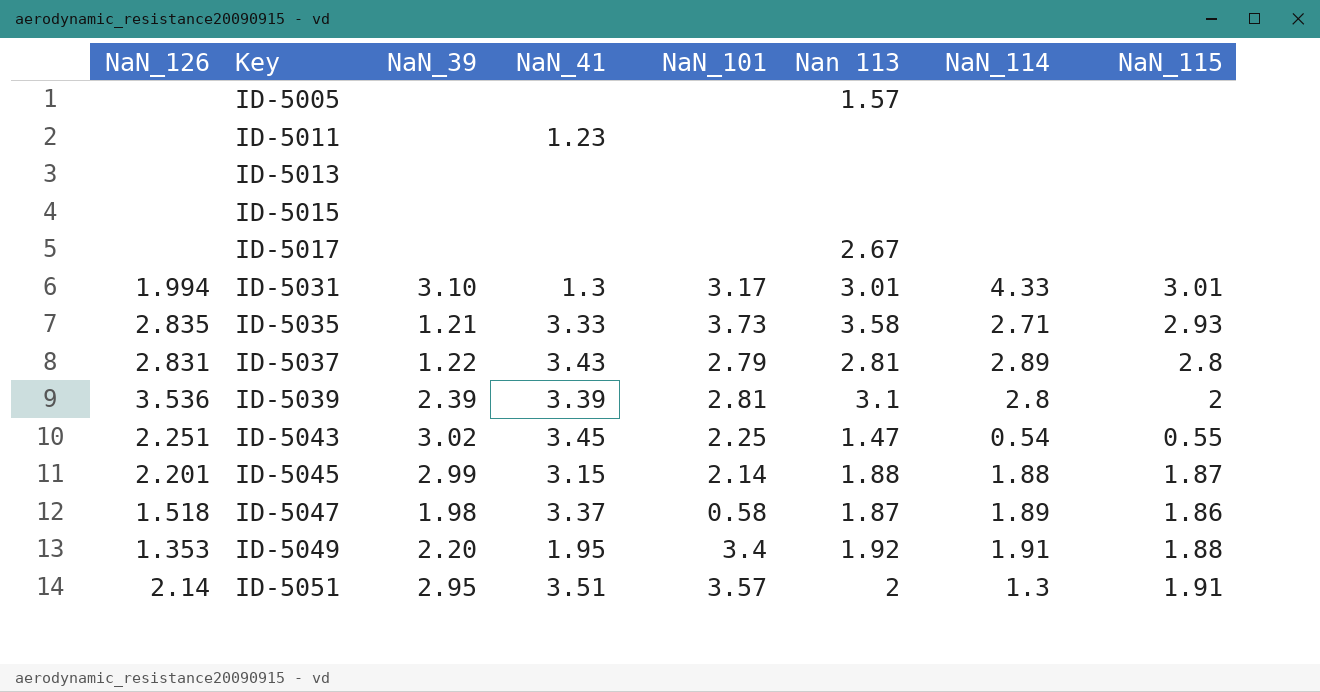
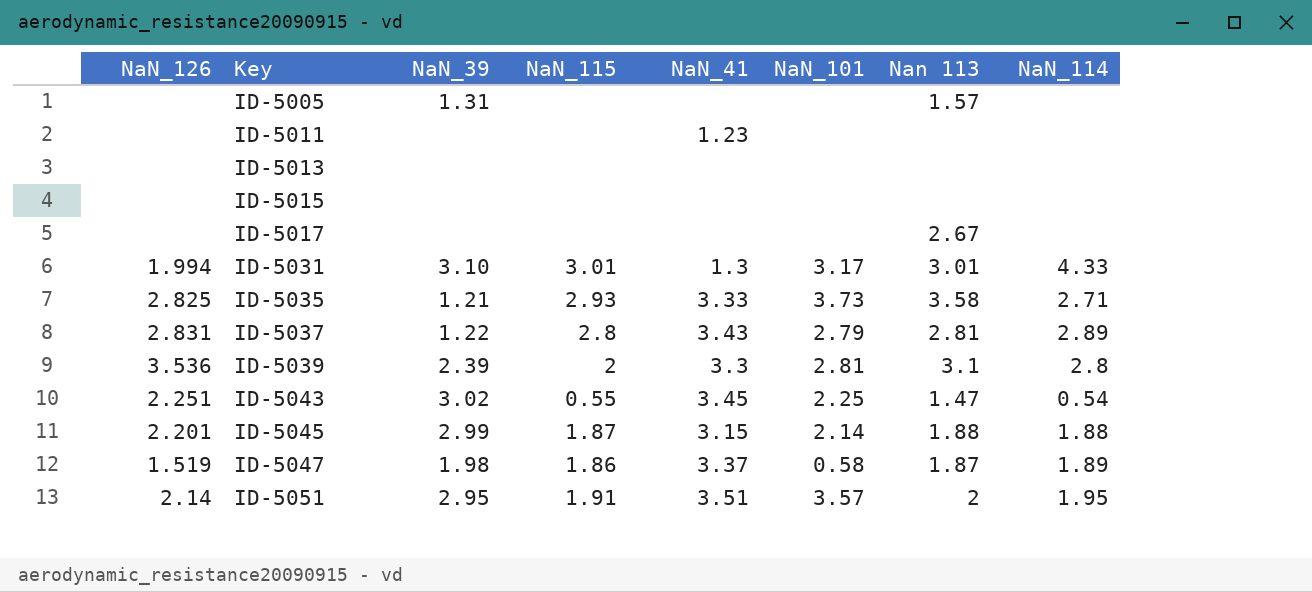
column NaN_115 | position: 8 -> 4
row ID-5049: 1.353 | 2.20 | 1.95 | 3.4 | 1.92 | 1.91 | 1.88 -> none
ID-5005 | NaN_39: none -> 1.31
ID-5035 | NaN_126: 2.835 -> 2.825
ID-5039 | NaN_41: 3.39 -> 3.3
ID-5047 | NaN_126: 1.518 -> 1.519
ID-5051 | NaN_114: 1.3 -> 1.95

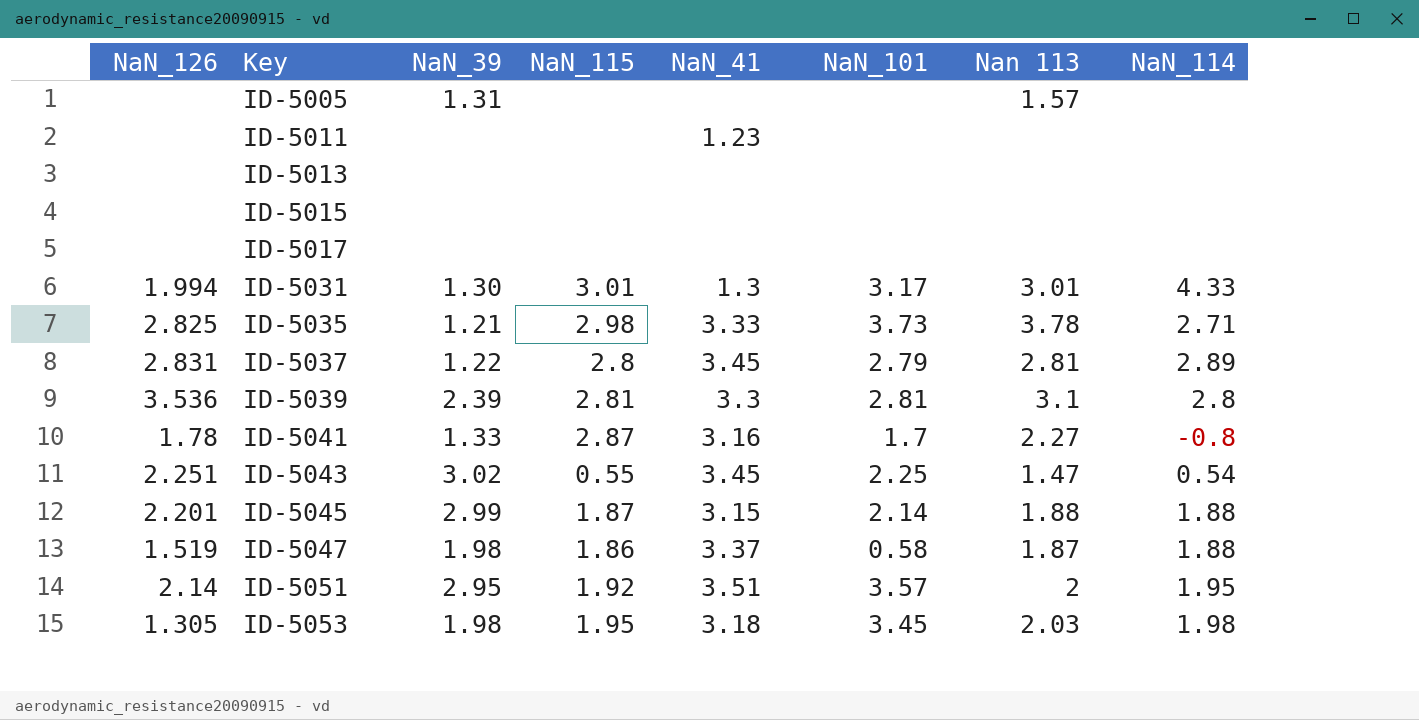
ID-5017 | Nan 113: 2.67 -> none
ID-5031 | NaN_39: 3.10 -> 1.30
ID-5035 | NaN_115: 2.93 -> 2.98
ID-5035 | Nan 113: 3.58 -> 3.78
ID-5037 | NaN_41: 3.43 -> 3.45
ID-5039 | NaN_115: 2 -> 2.81
row ID-5041: none -> 1.78 | 1.33 | 2.87 | 3.16 | 1.7 | 2.27 | -0.8
ID-5047 | NaN_114: 1.89 -> 1.88
ID-5051 | NaN_115: 1.91 -> 1.92
row ID-5053: none -> 1.305 | 1.98 | 1.95 | 3.18 | 3.45 | 2.03 | 1.98

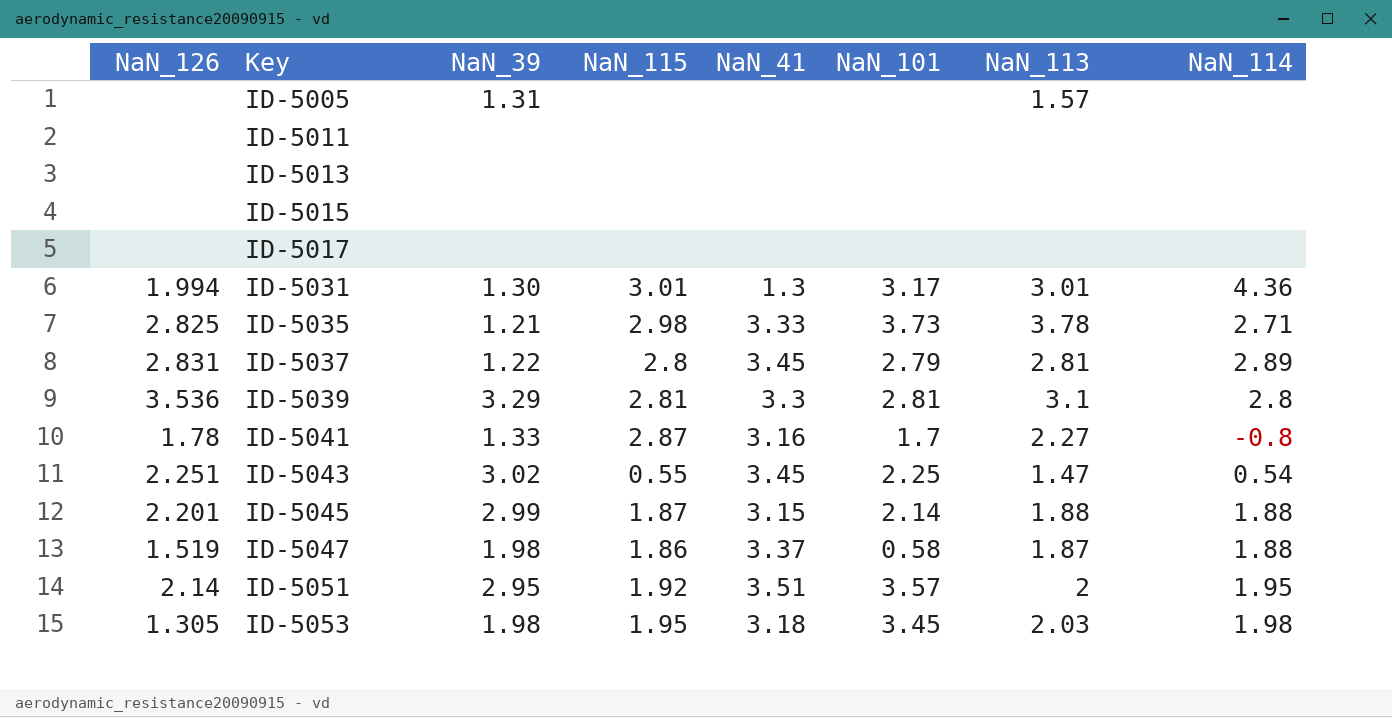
column name: Nan 113 -> NaN_113
ID-5011 | NaN_41: 1.23 -> none
ID-5031 | NaN_114: 4.33 -> 4.36
ID-5039 | NaN_39: 2.39 -> 3.29

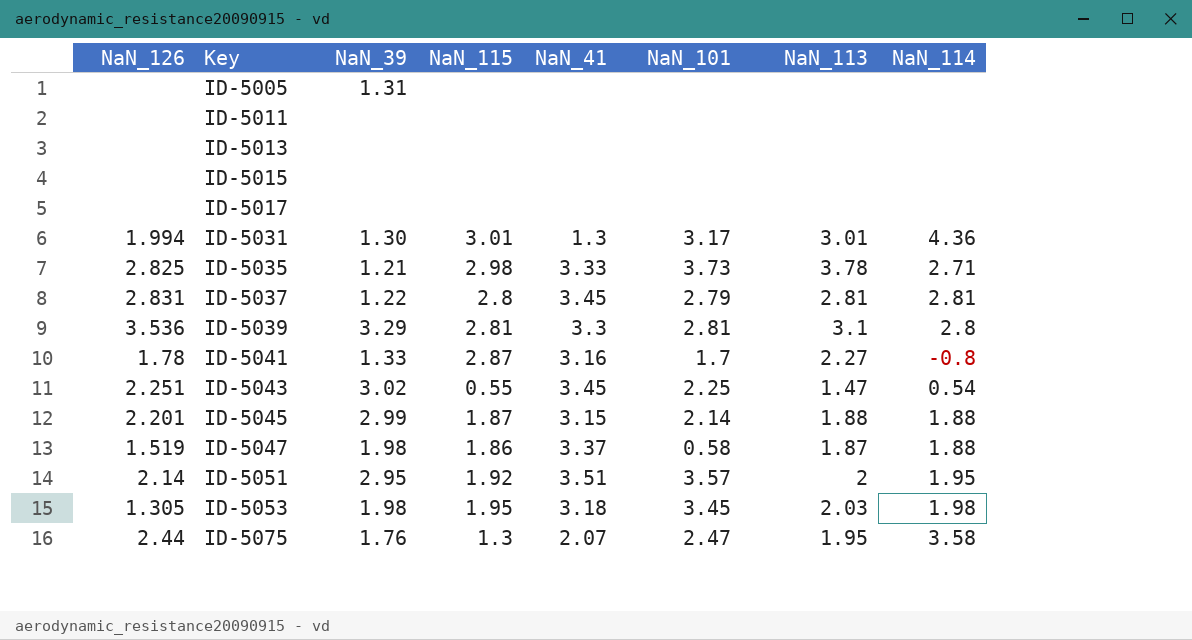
ID-5005 | NaN_113: 1.57 -> none
ID-5037 | NaN_114: 2.89 -> 2.81
row ID-5075: none -> 2.44 | 1.76 | 1.3 | 2.07 | 2.47 | 1.95 | 3.58

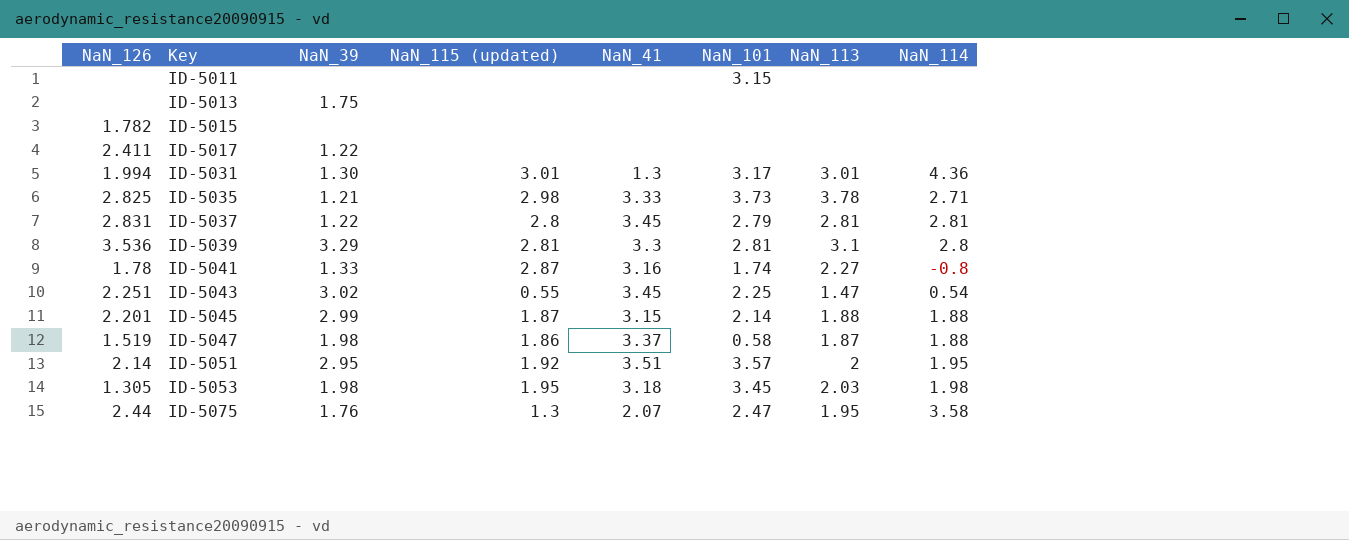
column name: NaN_115 -> NaN_115 (updated)
row ID-5005: none | 1.31 | none | none | none | none | none -> none
ID-5011 | NaN_101: none -> 3.15
ID-5013 | NaN_39: none -> 1.75
ID-5015 | NaN_126: none -> 1.782
ID-5017 | NaN_126: none -> 2.411
ID-5017 | NaN_39: none -> 1.22
ID-5041 | NaN_101: 1.7 -> 1.74

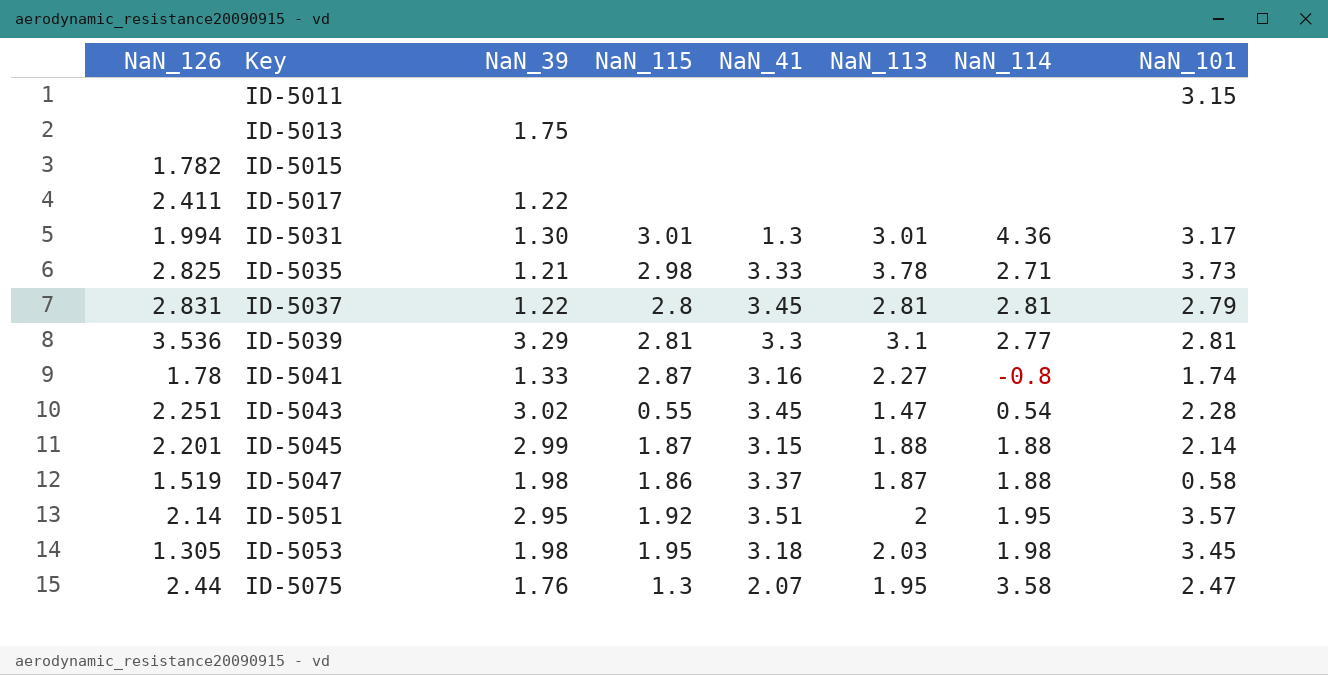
column name: NaN_115 (updated) -> NaN_115
column NaN_101 | position: 6 -> 8
ID-5039 | NaN_114: 2.8 -> 2.77
ID-5043 | NaN_101: 2.25 -> 2.28

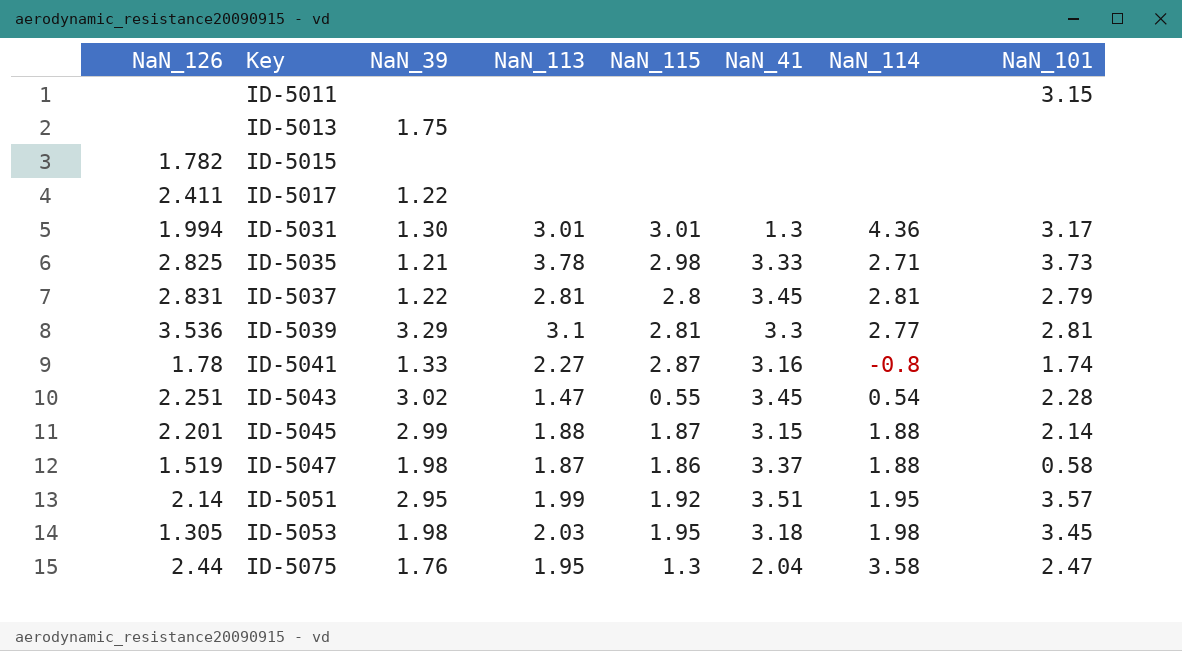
column NaN_113 | position: 6 -> 4
ID-5051 | NaN_113: 2 -> 1.99
ID-5075 | NaN_41: 2.07 -> 2.04

